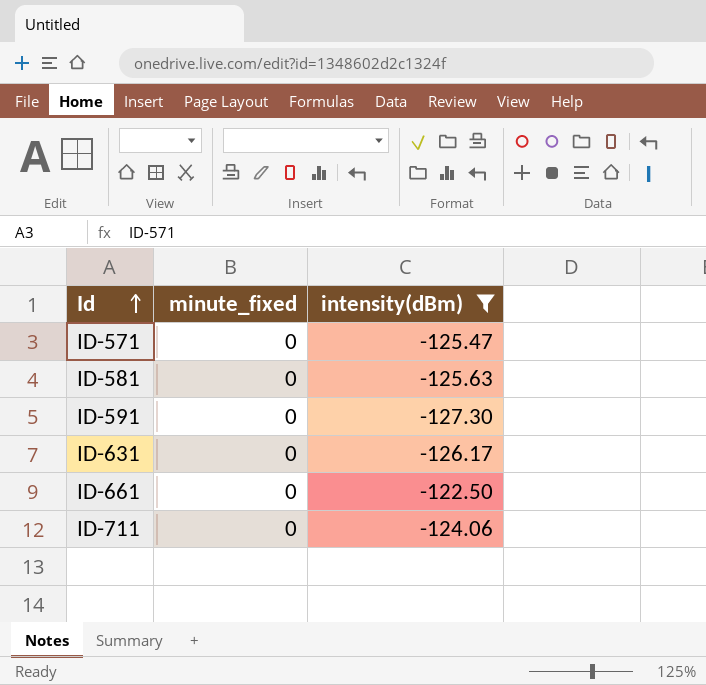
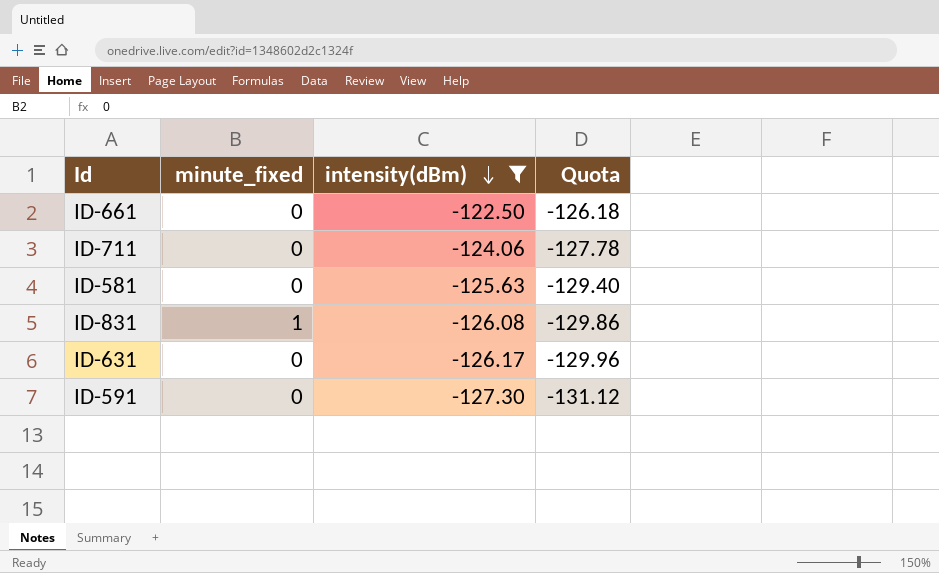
row order: Id ascending -> intensity(dBm) descending
column Quota | formula: none -> [intensity(dBm)] * 1.03
row ID-571: 0 | -125.47 -> none
row ID-831: none -> 1 | -126.08 | -129.86

